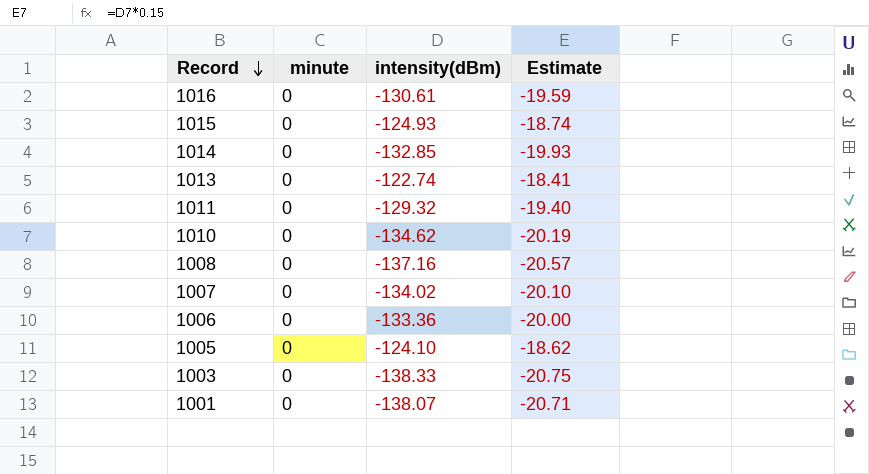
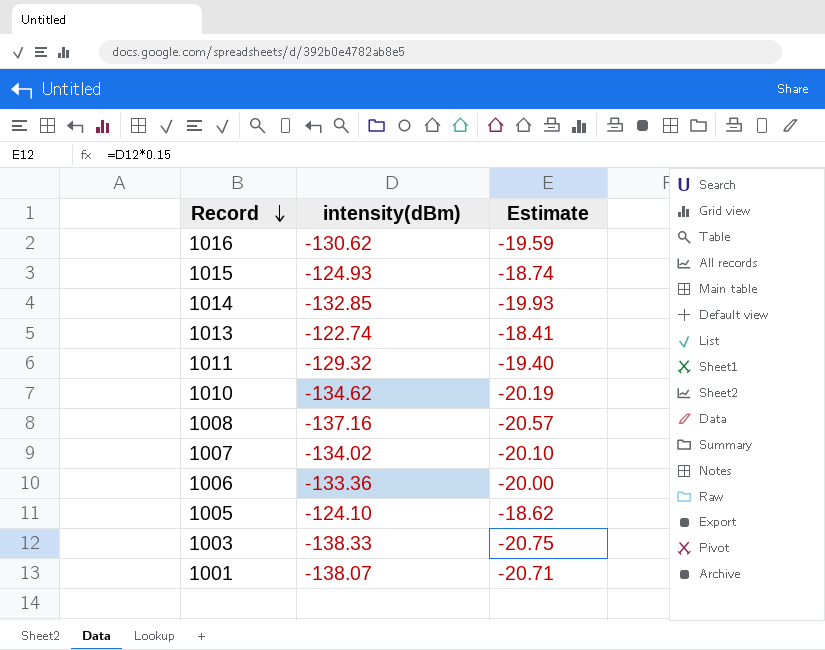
column minute | position: 2 -> none
1016 | intensity(dBm): -130.61 -> -130.62

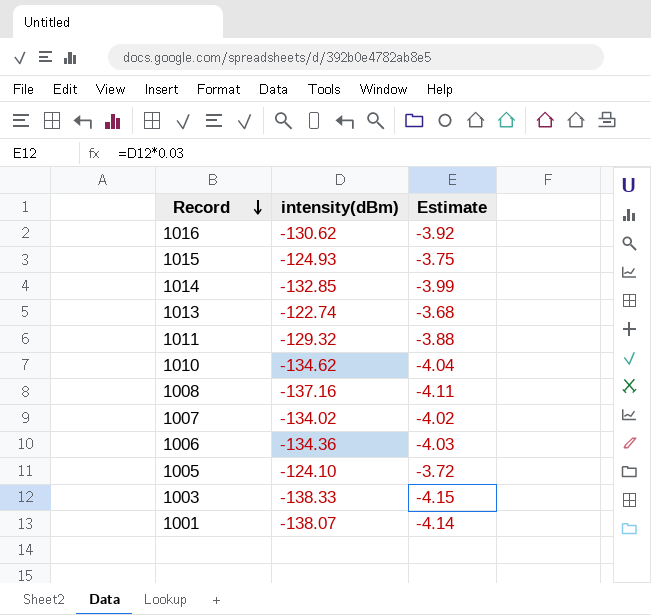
column Estimate | formula: [intensity(dBm)] * 0.15 -> [intensity(dBm)] * 0.03
1006 | intensity(dBm): -133.36 -> -134.36

